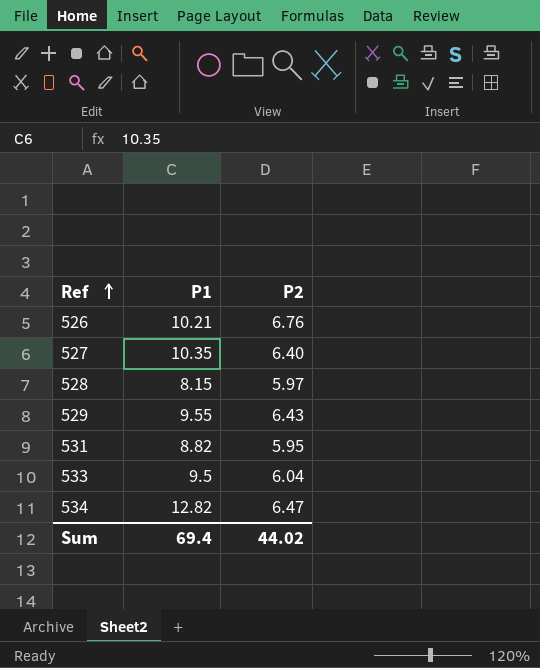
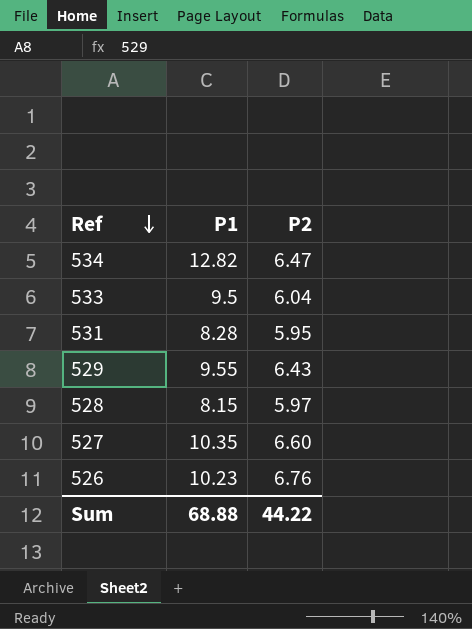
row order: Ref ascending -> Ref descending
531 | P1: 8.82 -> 8.28
527 | P2: 6.40 -> 6.60
526 | P1: 10.21 -> 10.23
Sum | P1: 69.4 -> 68.88
Sum | P2: 44.02 -> 44.22

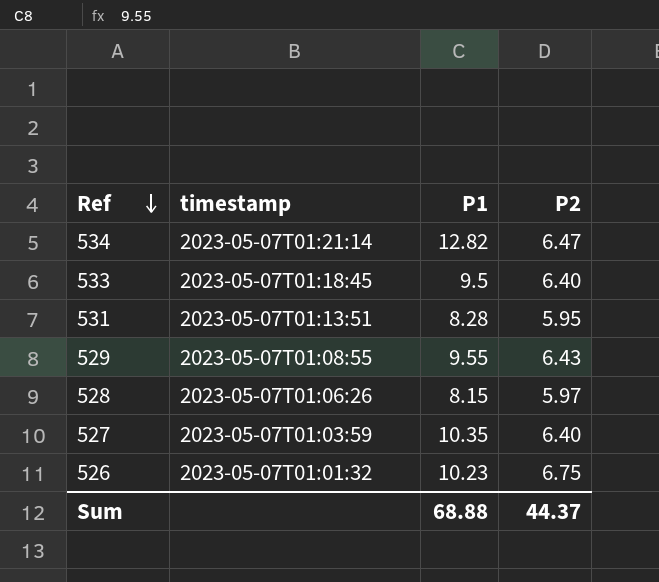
column timestamp | position: none -> 2
533 | P2: 6.04 -> 6.40
527 | P2: 6.60 -> 6.40
526 | P2: 6.76 -> 6.75
Sum | P2: 44.22 -> 44.37

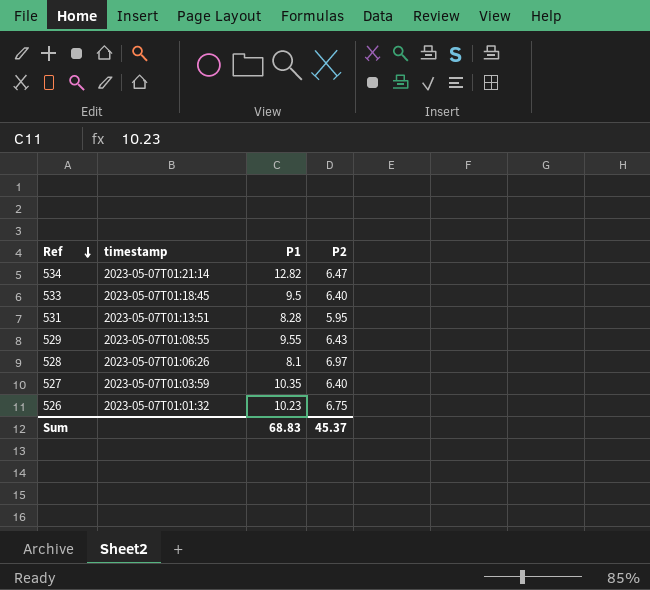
528 | P1: 8.15 -> 8.1
528 | P2: 5.97 -> 6.97
Sum | P1: 68.88 -> 68.83
Sum | P2: 44.37 -> 45.37

